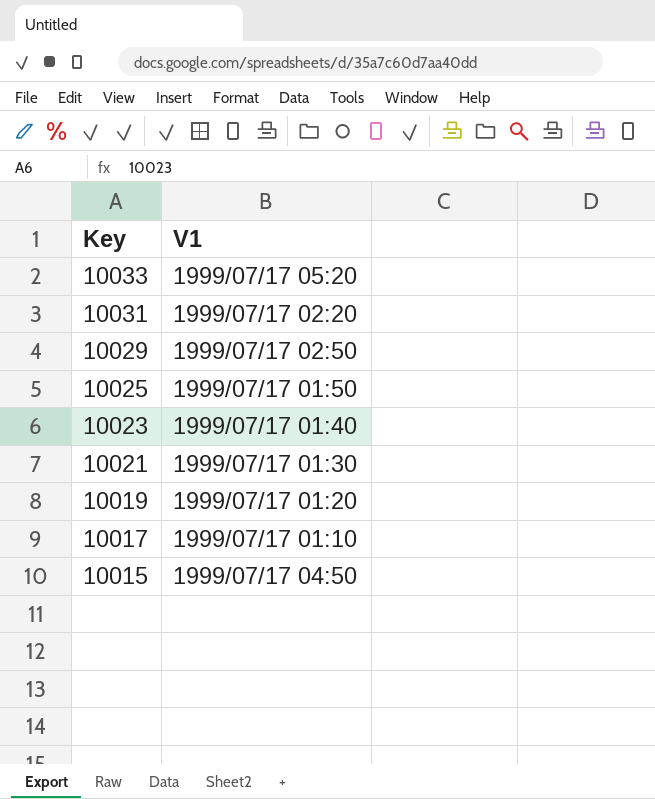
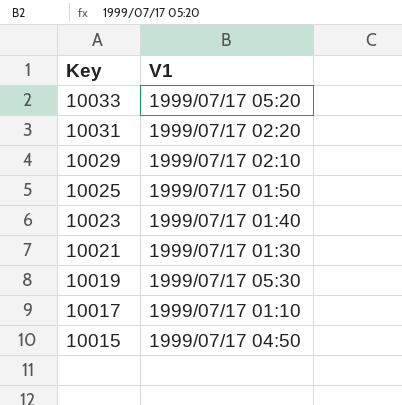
10029 | V1: 1999/07/17 02:50 -> 1999/07/17 02:10
10019 | V1: 1999/07/17 01:20 -> 1999/07/17 05:30

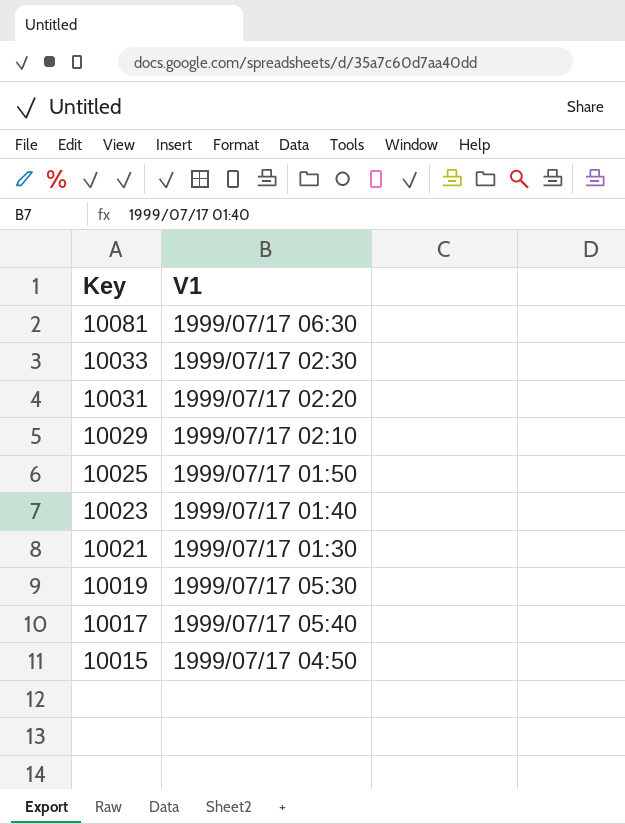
row 10081: none -> 1999/07/17 06:30
10033 | V1: 1999/07/17 05:20 -> 1999/07/17 02:30
10017 | V1: 1999/07/17 01:10 -> 1999/07/17 05:40

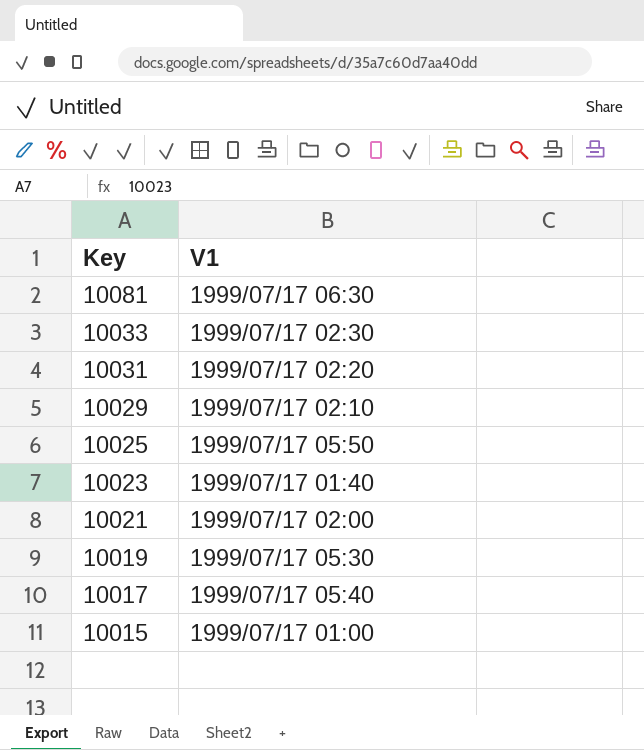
10025 | V1: 1999/07/17 01:50 -> 1999/07/17 05:50
10021 | V1: 1999/07/17 01:30 -> 1999/07/17 02:00
10015 | V1: 1999/07/17 04:50 -> 1999/07/17 01:00

